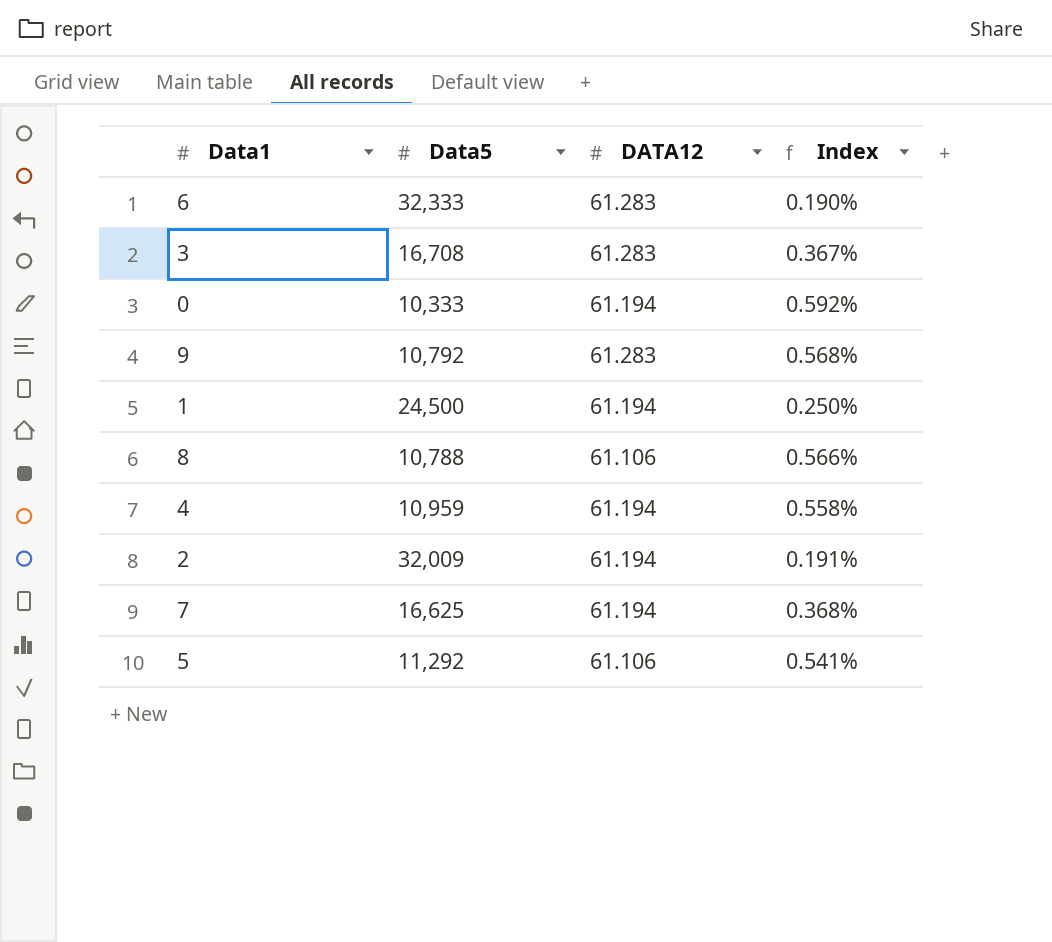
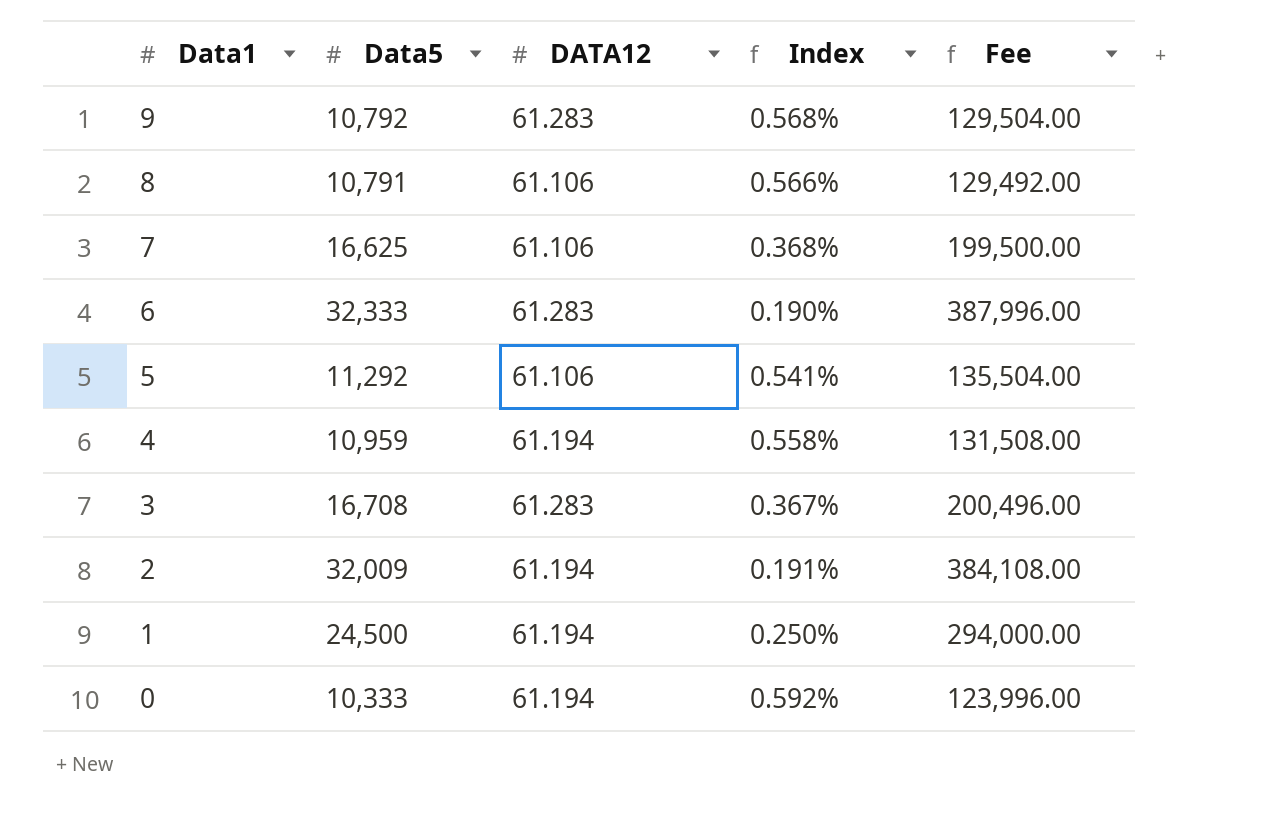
row order: none -> Data1 descending
column Fee | formula: none -> [Data5] * 12
8 | Data5: 10,788 -> 10,791
7 | DATA12: 61.194 -> 61.106

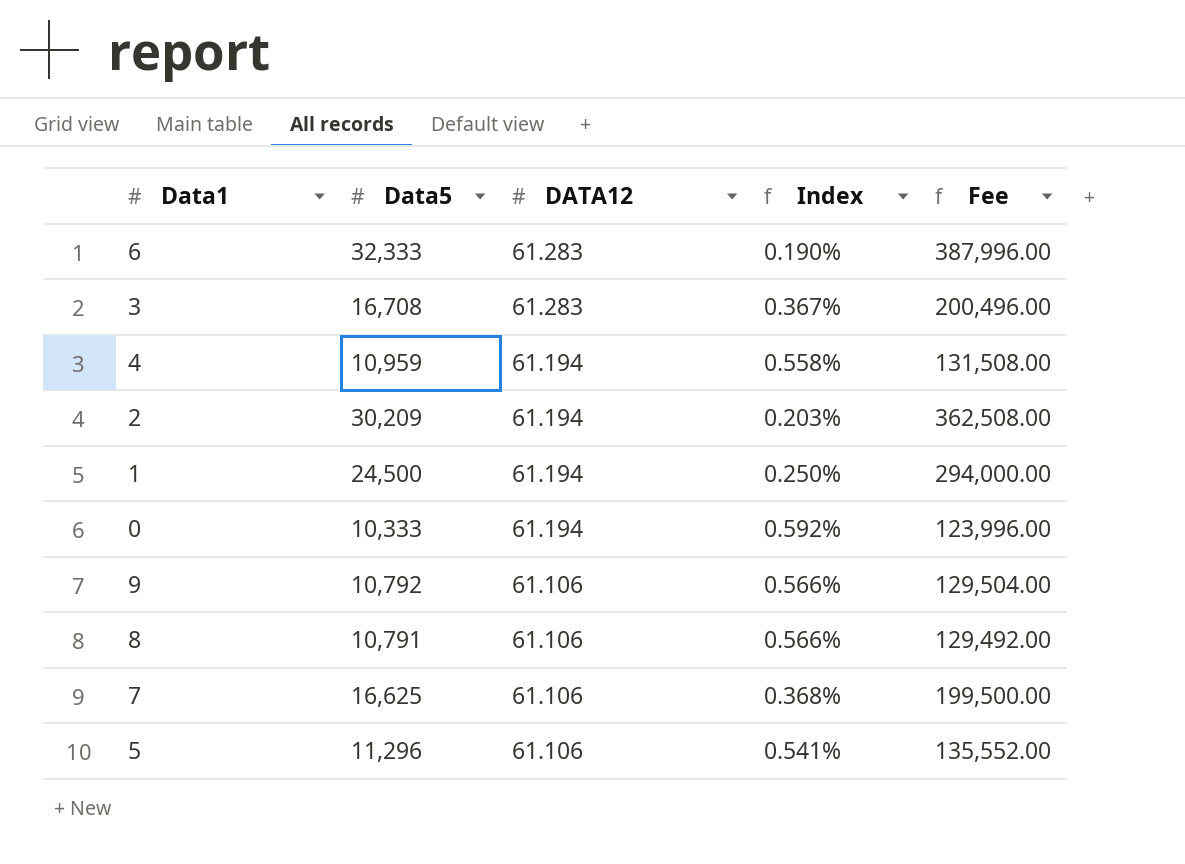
row order: Data1 descending -> DATA12 descending
2 | Data5: 32,009 -> 30,209
2 | Index: 0.191% -> 0.203%
2 | Fee: 384,108.00 -> 362,508.00
9 | DATA12: 61.283 -> 61.106
9 | Index: 0.568% -> 0.566%
5 | Data5: 11,292 -> 11,296
5 | Fee: 135,504.00 -> 135,552.00

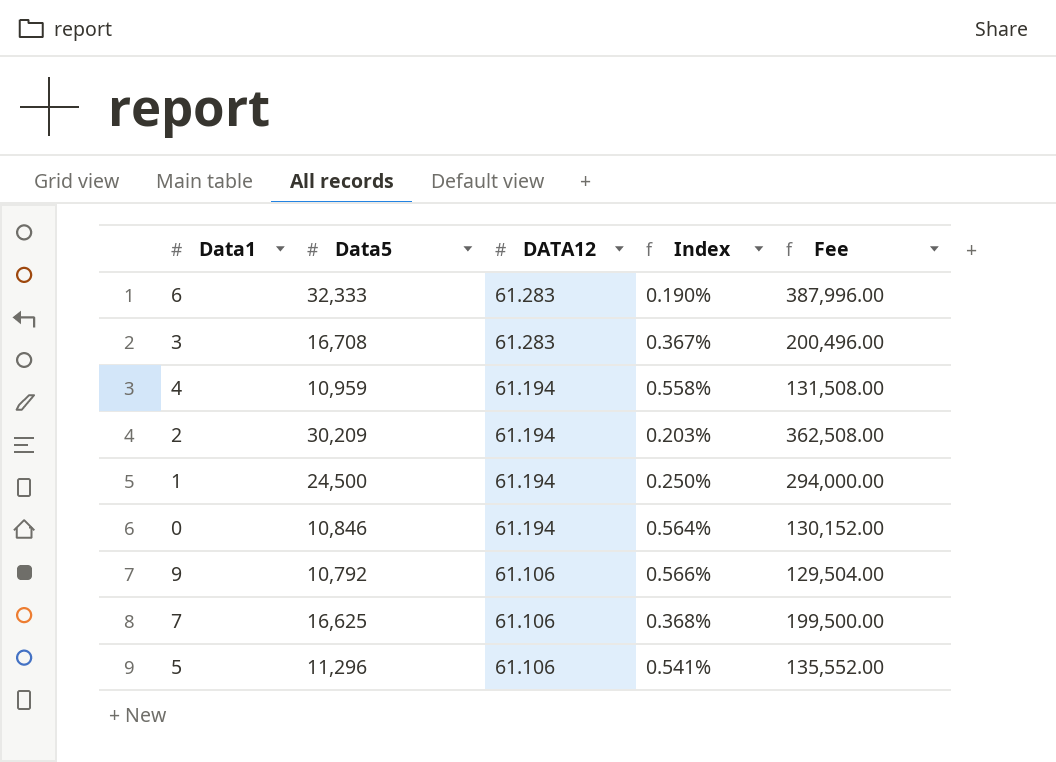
row 8: 10,791 | 61.106 | 0.566% | 129,492.00 -> none
0 | Data5: 10,333 -> 10,846
0 | Index: 0.592% -> 0.564%
0 | Fee: 123,996.00 -> 130,152.00

